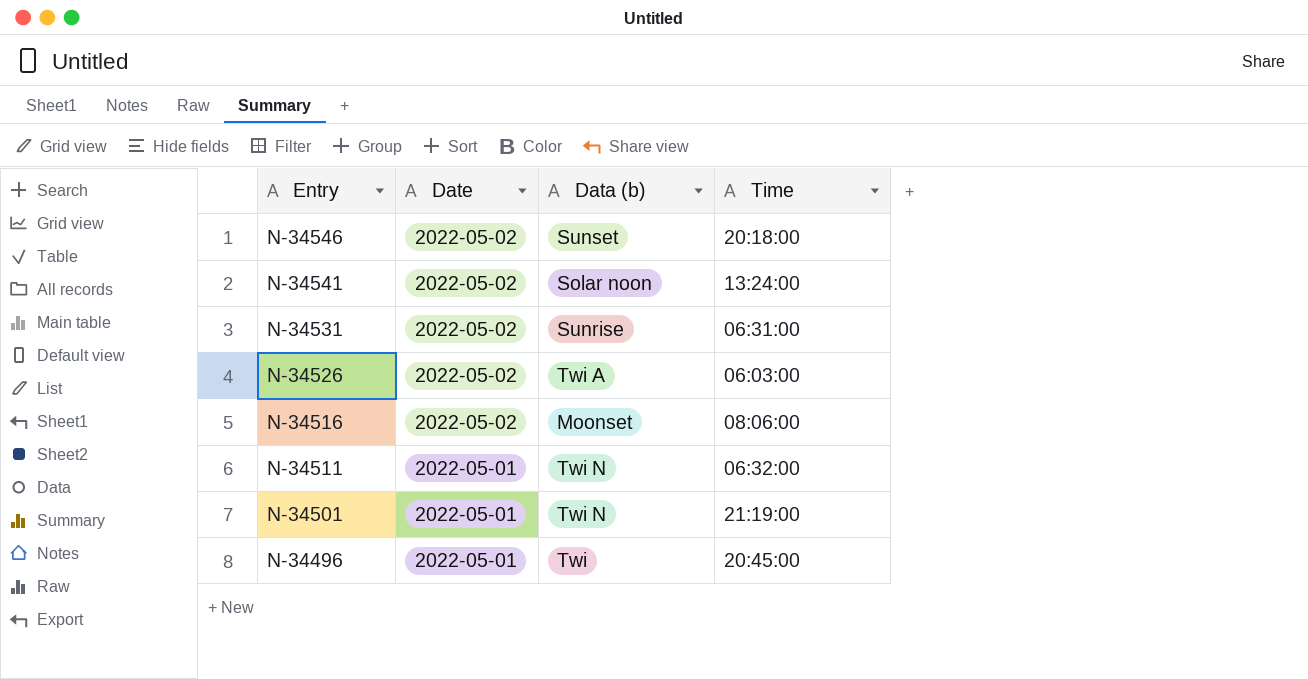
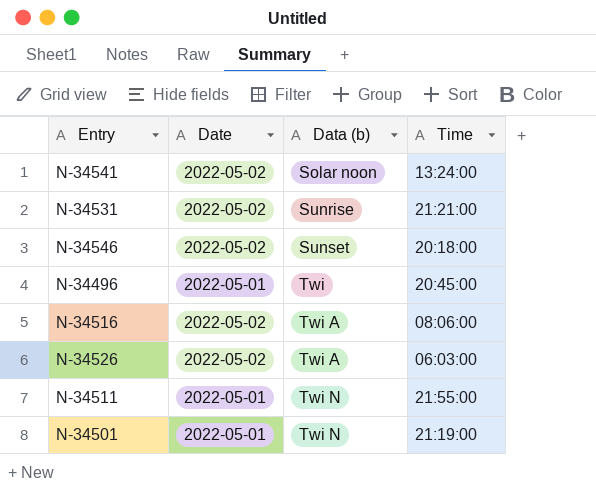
row order: Entry descending -> Data (b) ascending
N-34531 | Time: 06:31:00 -> 21:21:00
N-34516 | Data (b): Moonset -> Twi A
N-34511 | Time: 06:32:00 -> 21:55:00

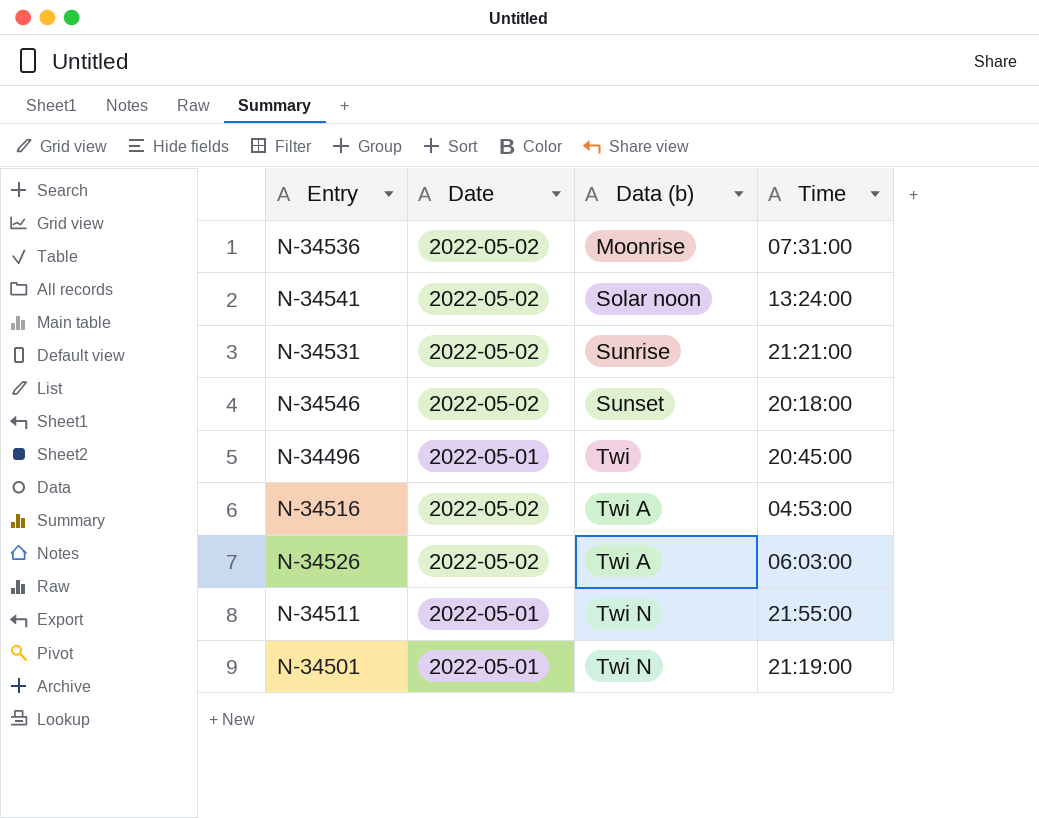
row N-34536: none -> 2022-05-02 | Moonrise | 07:31:00
N-34516 | Time: 08:06:00 -> 04:53:00

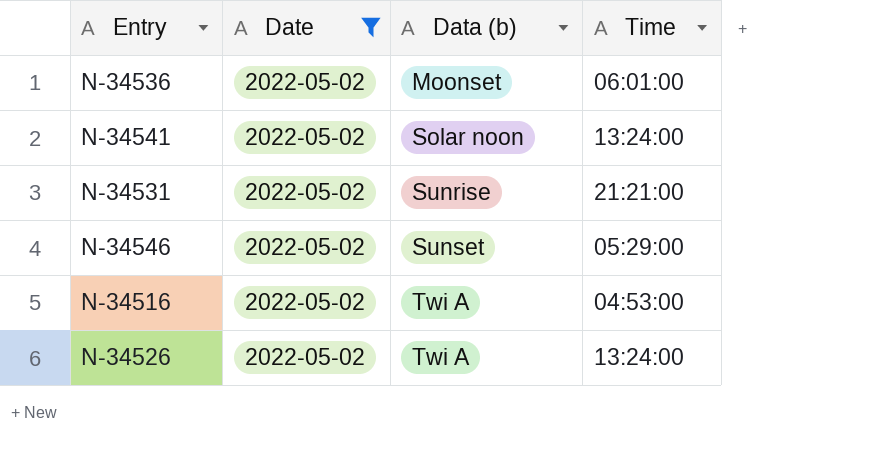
filter: none -> Date = 2022-05-02
N-34536 | Data (b): Moonrise -> Moonset
N-34536 | Time: 07:31:00 -> 06:01:00
N-34546 | Time: 20:18:00 -> 05:29:00
N-34526 | Time: 06:03:00 -> 13:24:00

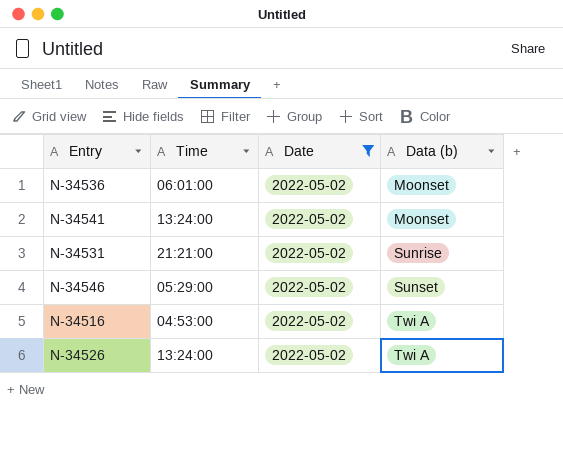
column Time | position: 4 -> 2
N-34541 | Data (b): Solar noon -> Moonset

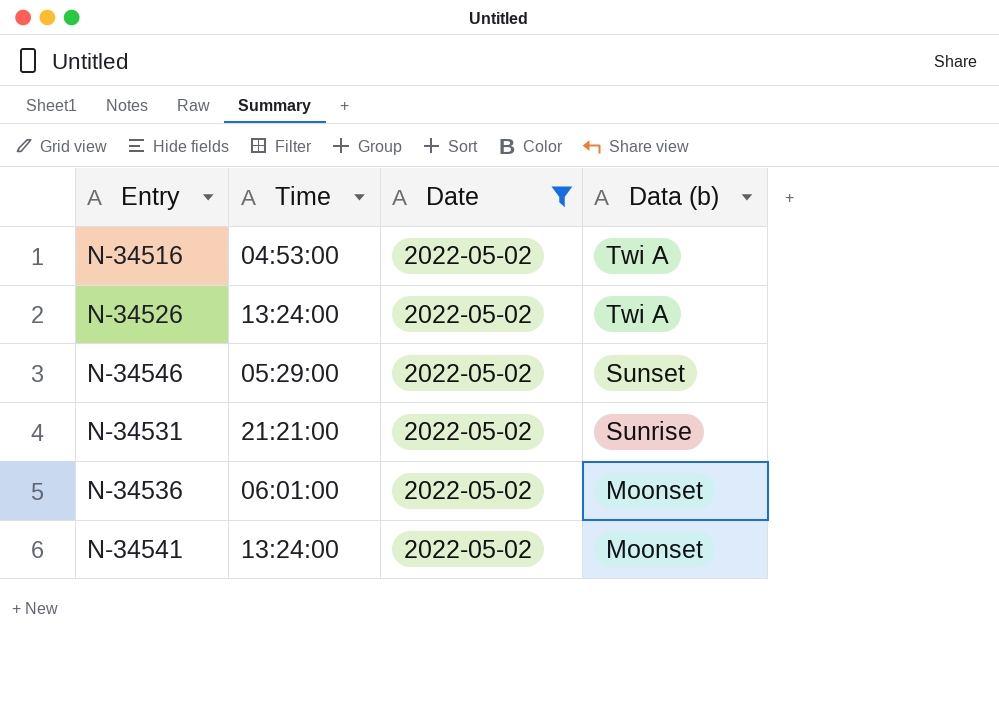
row order: Data (b) ascending -> Data (b) descending

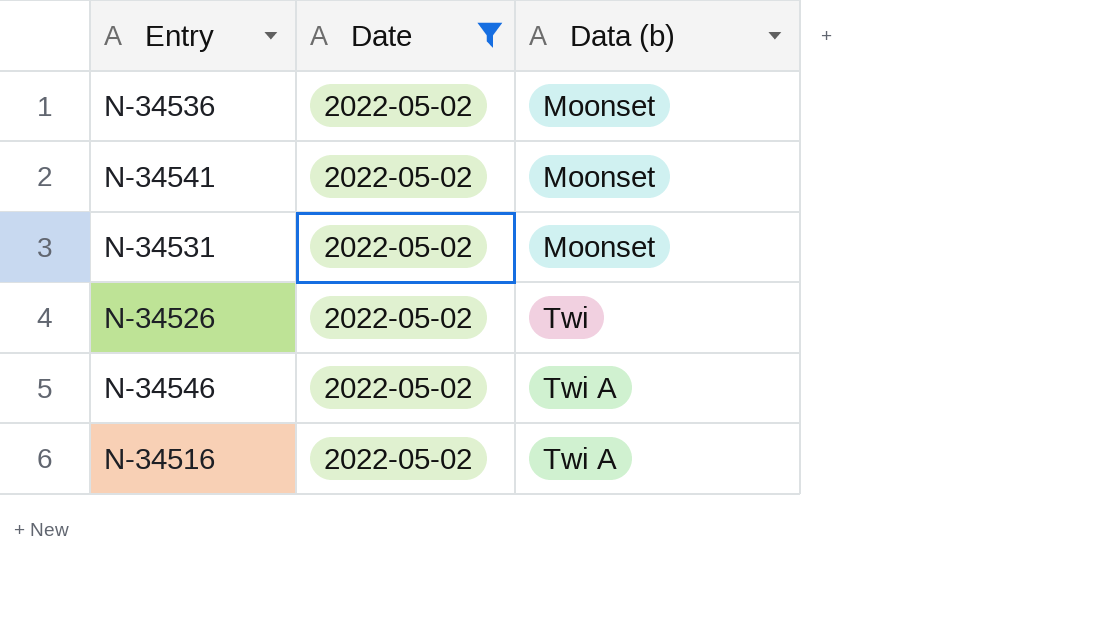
row order: Data (b) descending -> Data (b) ascending
column Time | position: 2 -> none
N-34531 | Data (b): Sunrise -> Moonset
N-34526 | Data (b): Twi A -> Twi
N-34546 | Data (b): Sunset -> Twi A

